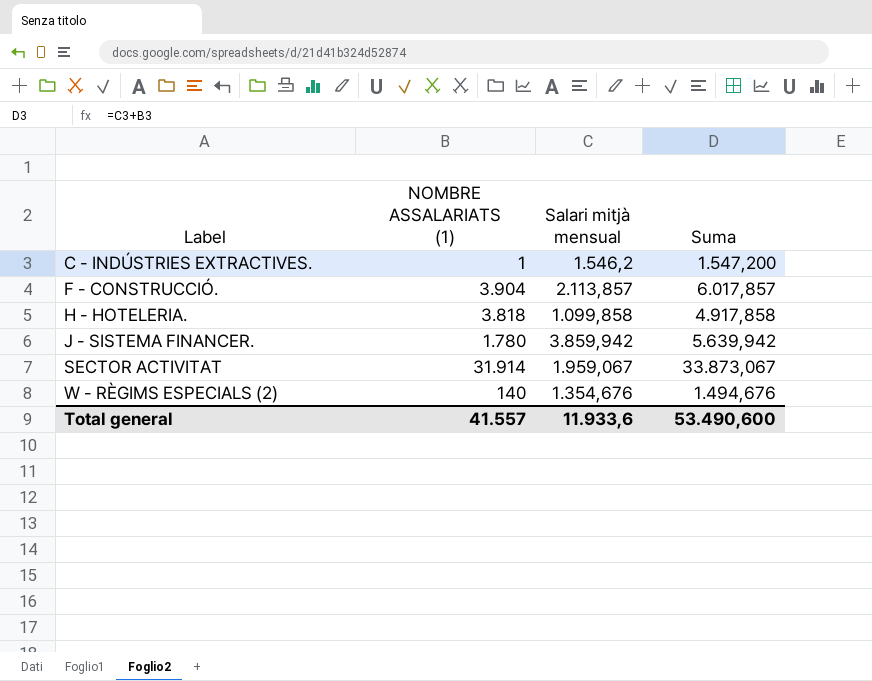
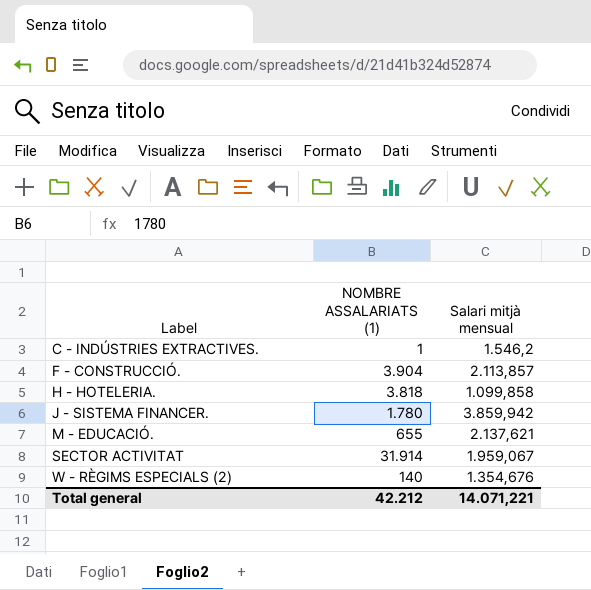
column Suma | formula: [NOMBRE ASSALARIATS (1)] + [Salari mitjà mensual] -> none
row M - EDUCACIÓ.: none -> 655 | 2.137,621
Total general | NOMBRE ASSALARIATS (1): 41.557 -> 42.212
Total general | Salari mitjà mensual: 11.933,6 -> 14.071,221

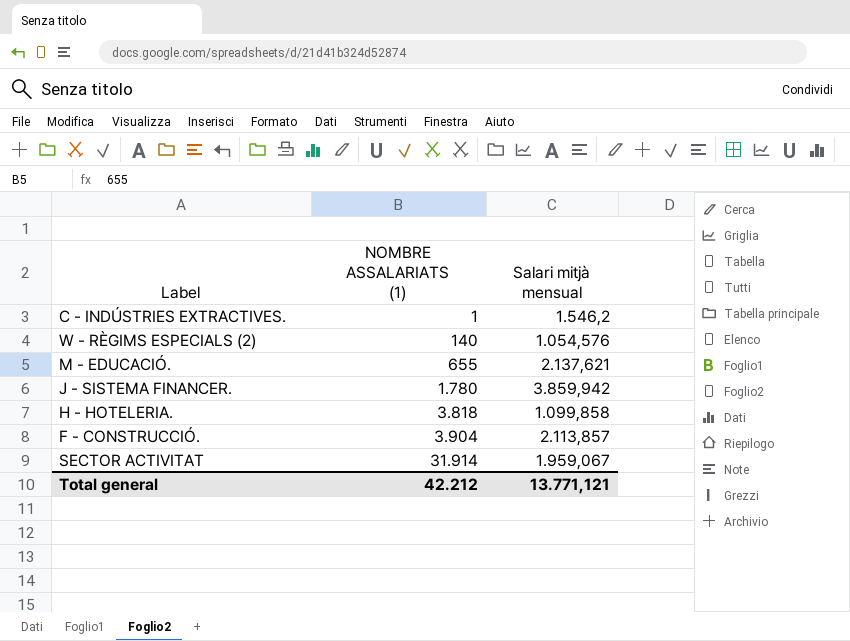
row order: Label ascending -> NOMBRE ASSALARIATS (1) ascending
W - RÈGIMS ESPECIALS (2) | Salari mitjà mensual: 1.354,676 -> 1.054,576
Total general | Salari mitjà mensual: 14.071,221 -> 13.771,121

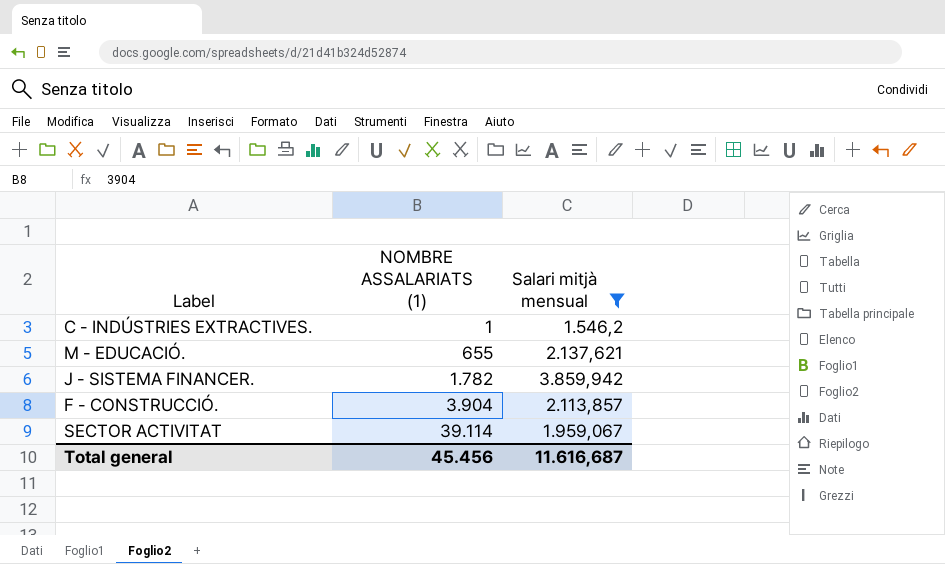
filter: none -> Salari mitjà mensual >= 1.546,2
J - SISTEMA FINANCER. | NOMBRE ASSALARIATS (1): 1.780 -> 1.782
SECTOR ACTIVITAT | NOMBRE ASSALARIATS (1): 31.914 -> 39.114
Total general | NOMBRE ASSALARIATS (1): 42.212 -> 45.456
Total general | Salari mitjà mensual: 13.771,121 -> 11.616,687

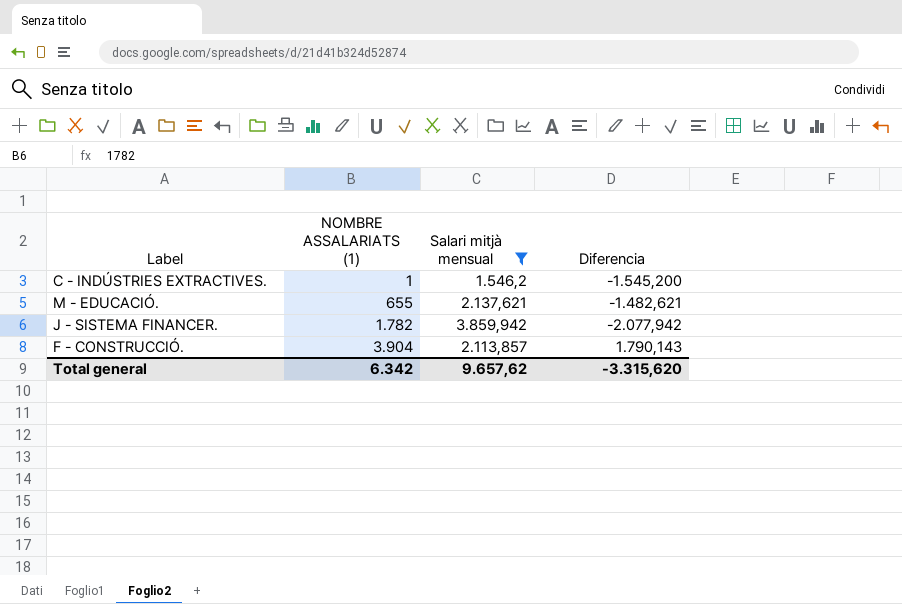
column Diferencia | formula: none -> [NOMBRE ASSALARIATS (1)] - [Salari mitjà mensual]
row SECTOR ACTIVITAT: 39.114 | 1.959,067 -> none
Total general | NOMBRE ASSALARIATS (1): 45.456 -> 6.342
Total general | Salari mitjà mensual: 11.616,687 -> 9.657,62

